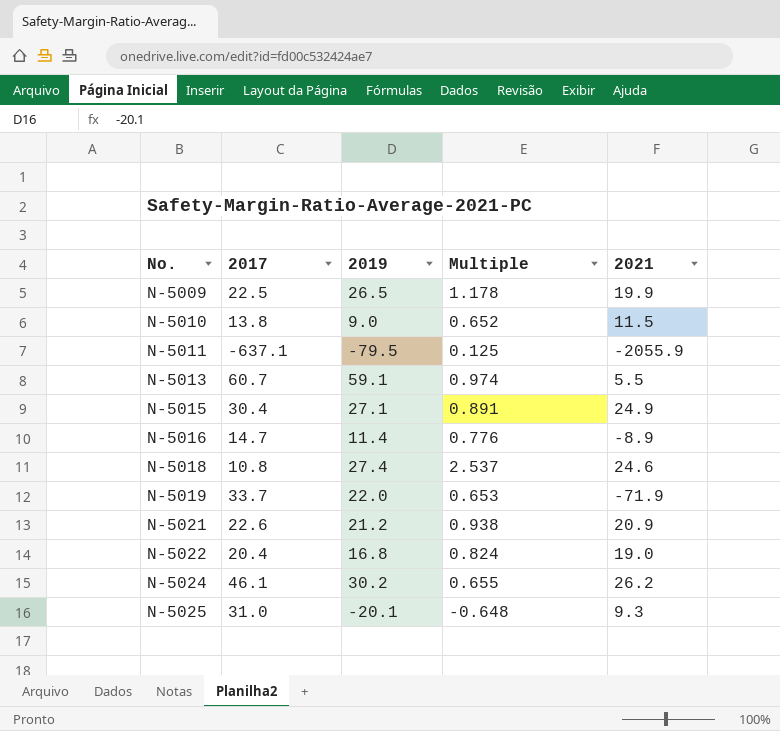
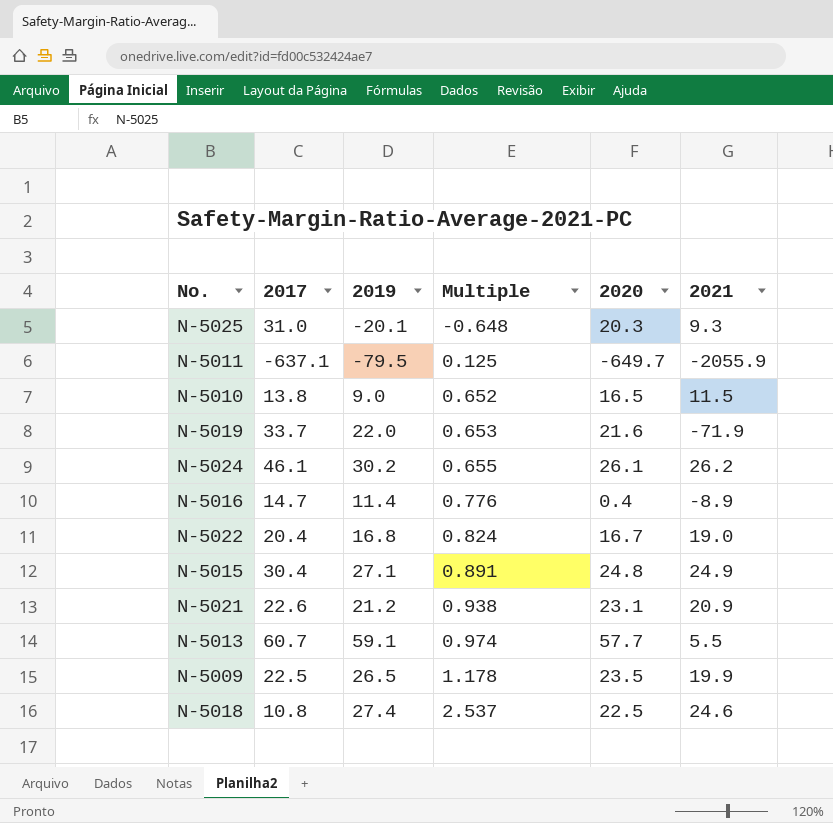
row order: No. ascending -> Multiple ascending
column 2020 | position: none -> 5

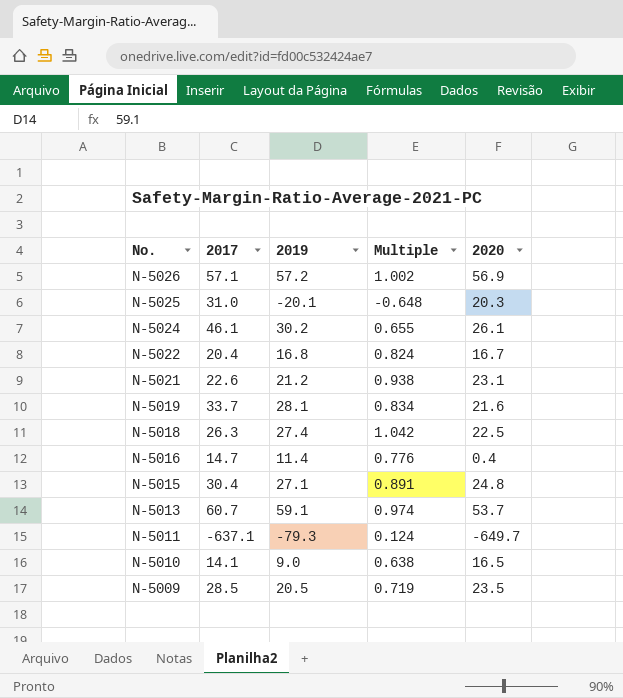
row order: Multiple ascending -> No. descending
column 2021 | position: 6 -> none
row N-5026: none -> 57.1 | 57.2 | 1.002 | 56.9
N-5019 | 2019: 22.0 -> 28.1
N-5019 | Multiple: 0.653 -> 0.834
N-5018 | 2017: 10.8 -> 26.3
N-5018 | Multiple: 2.537 -> 1.042
N-5013 | 2020: 57.7 -> 53.7
N-5011 | 2019: -79.5 -> -79.3
N-5011 | Multiple: 0.125 -> 0.124
N-5010 | 2017: 13.8 -> 14.1
N-5010 | Multiple: 0.652 -> 0.638
N-5009 | 2017: 22.5 -> 28.5
N-5009 | 2019: 26.5 -> 20.5
N-5009 | Multiple: 1.178 -> 0.719

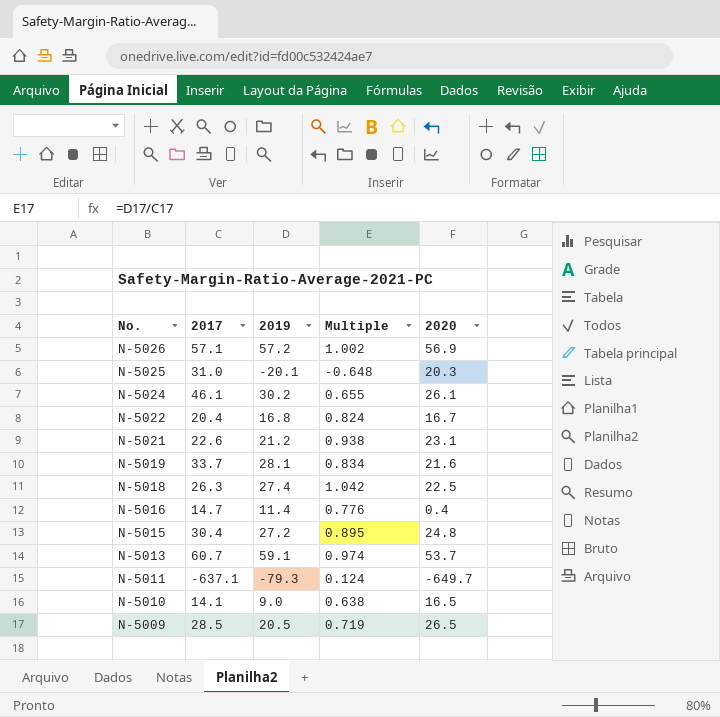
N-5015 | 2019: 27.1 -> 27.2
N-5015 | Multiple: 0.891 -> 0.895
N-5009 | 2020: 23.5 -> 26.5

